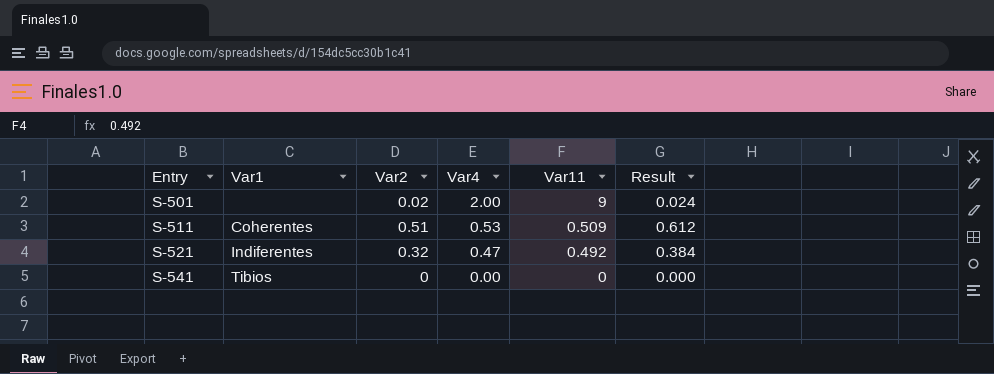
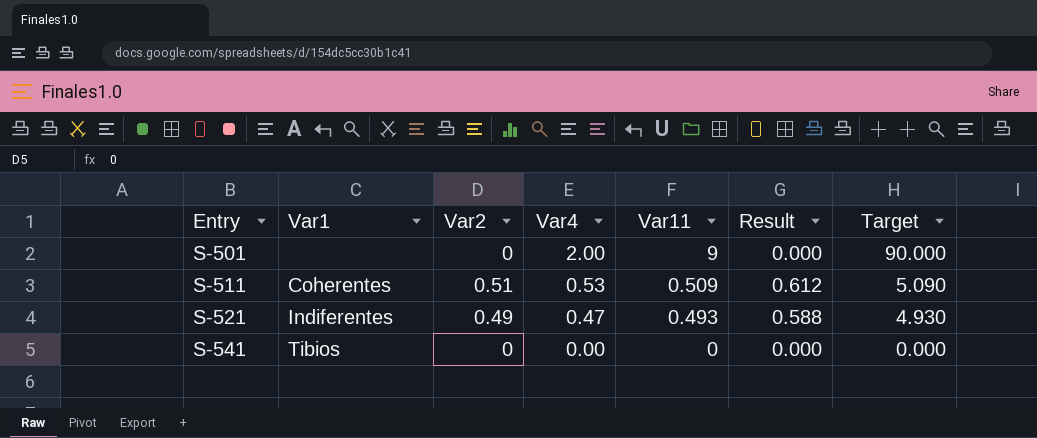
column Target | formula: none -> [Var11] * 10
S-501 | Var2: 0.02 -> 0
S-501 | Result: 0.024 -> 0.000
S-521 | Var2: 0.32 -> 0.49
S-521 | Var11: 0.492 -> 0.493
S-521 | Result: 0.384 -> 0.588

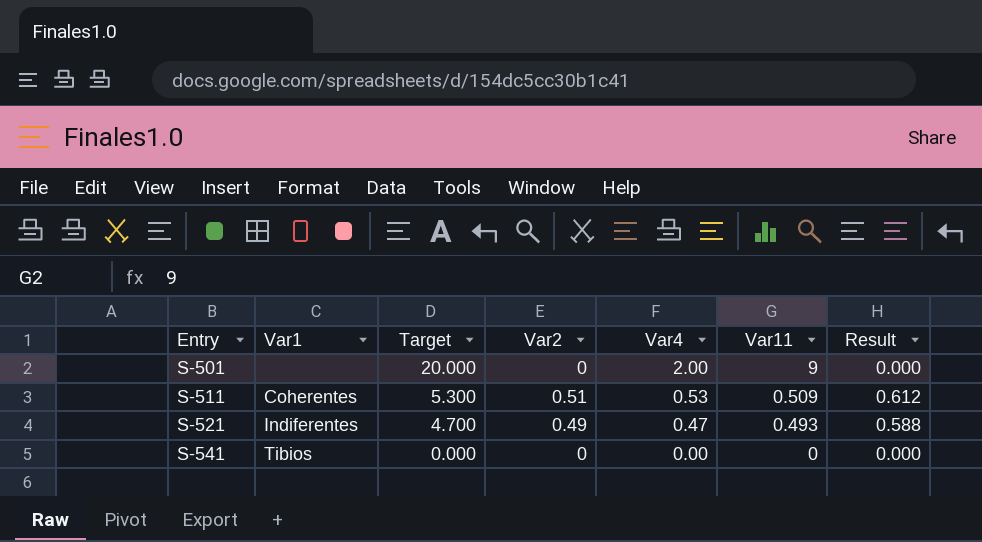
column Target | formula: [Var11] * 10 -> [Var4] * 10
column Target | position: 7 -> 3

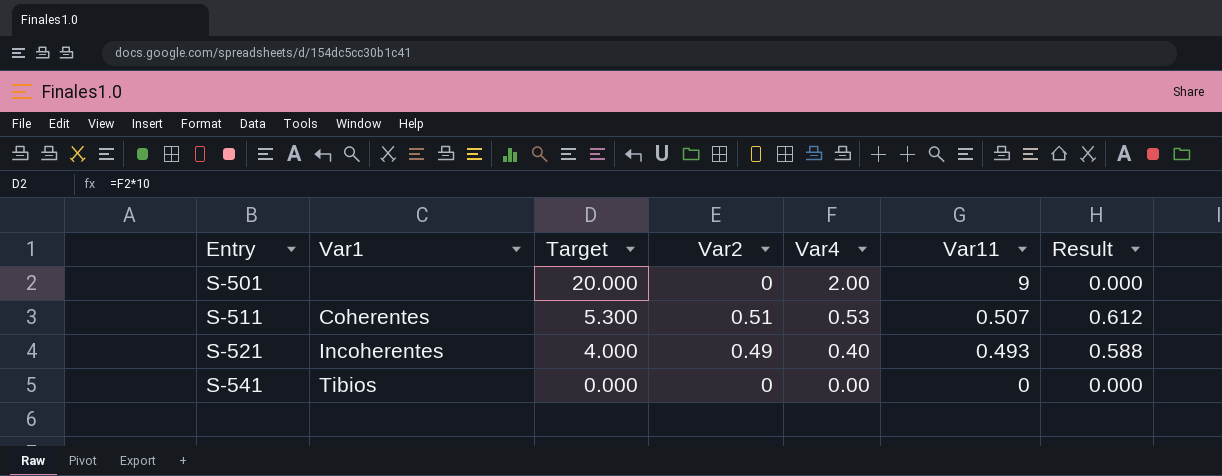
S-511 | Var11: 0.509 -> 0.507
S-521 | Var1: Indiferentes -> Incoherentes
S-521 | Target: 4.700 -> 4.000
S-521 | Var4: 0.47 -> 0.40

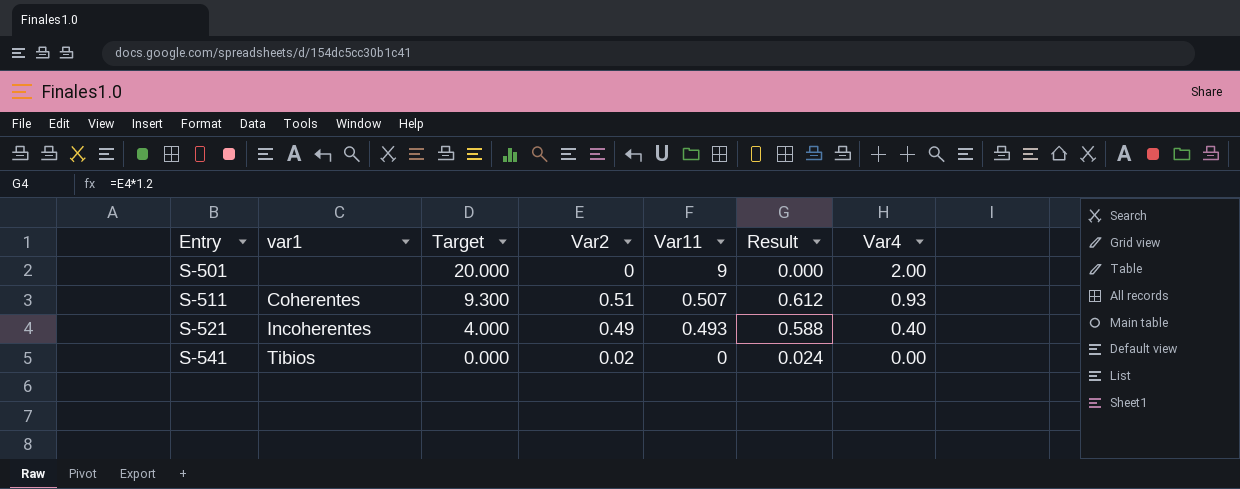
column name: Var1 -> var1
column Var4 | position: 5 -> 7
S-511 | Target: 5.300 -> 9.300
S-511 | Var4: 0.53 -> 0.93
S-541 | Var2: 0 -> 0.02
S-541 | Result: 0.000 -> 0.024

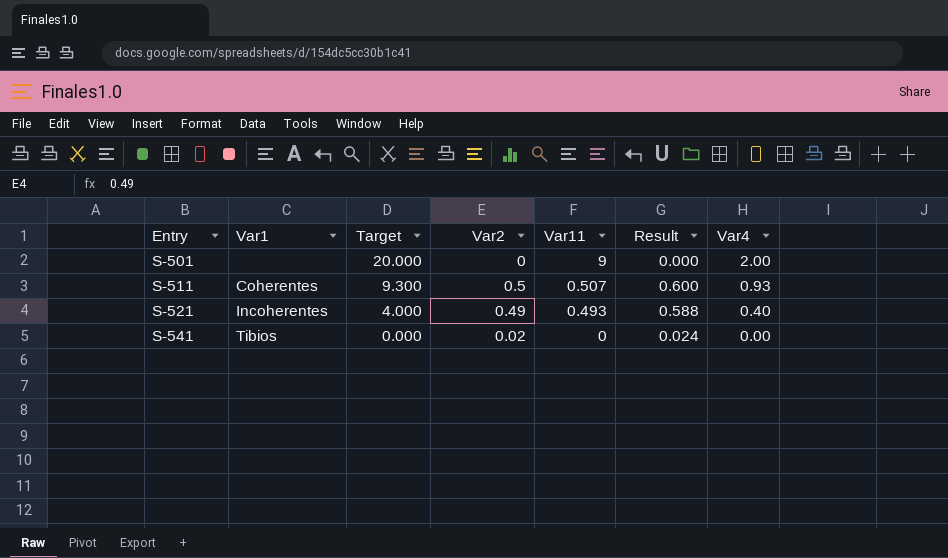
column name: var1 -> Var1
S-511 | Var2: 0.51 -> 0.5
S-511 | Result: 0.612 -> 0.600

